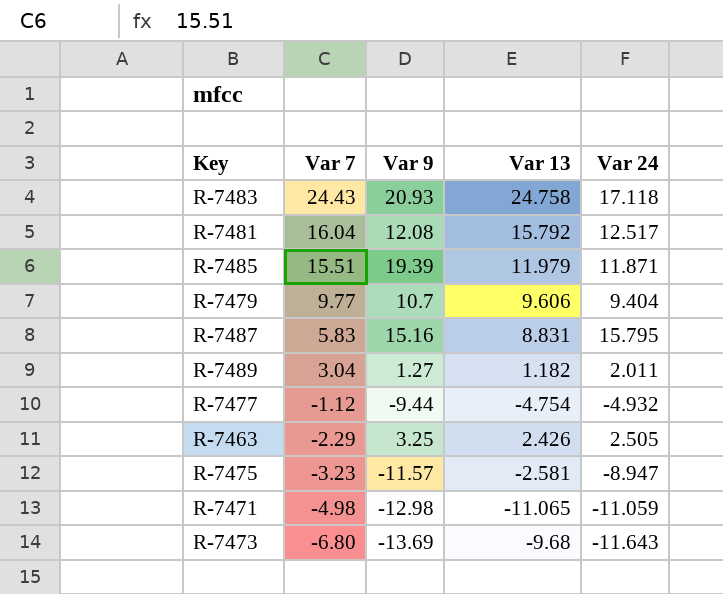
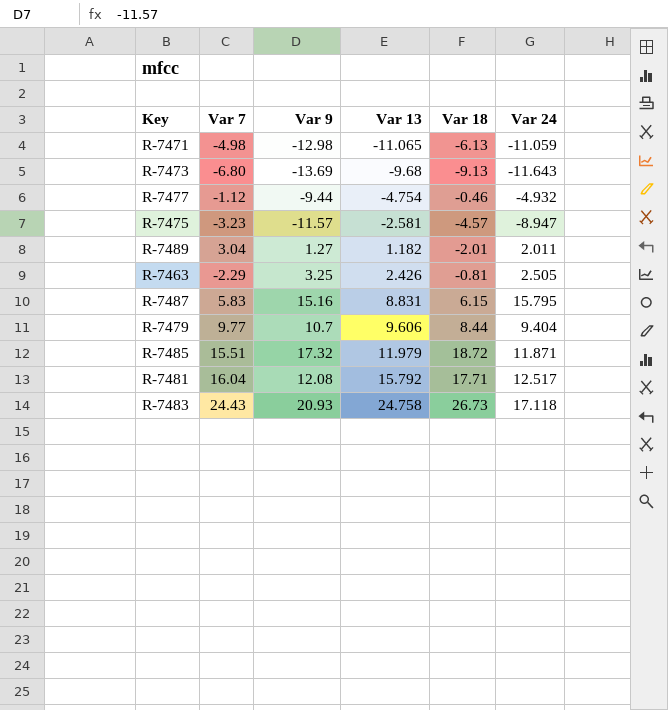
row order: Var 7 descending -> Var 13 ascending
column Var 18 | position: none -> 5
R-7485 | Var 9: 19.39 -> 17.32

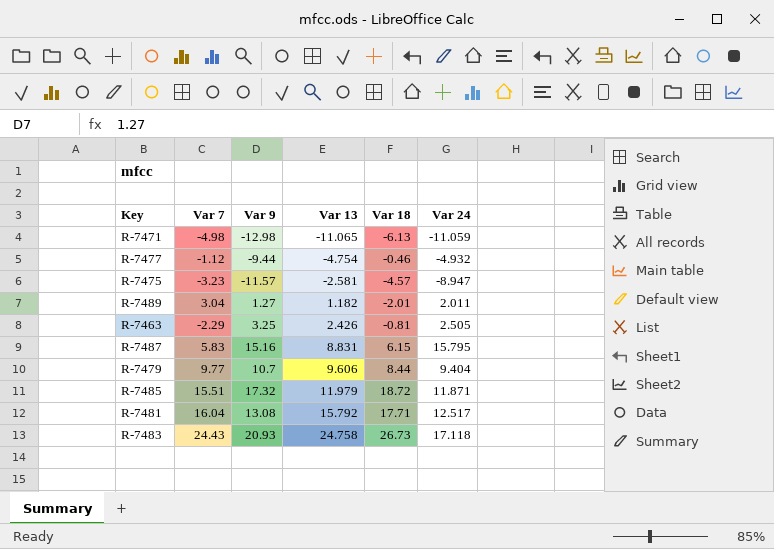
row R-7473: -6.80 | -13.69 | -9.68 | -9.13 | -11.643 -> none
R-7481 | Var 9: 12.08 -> 13.08

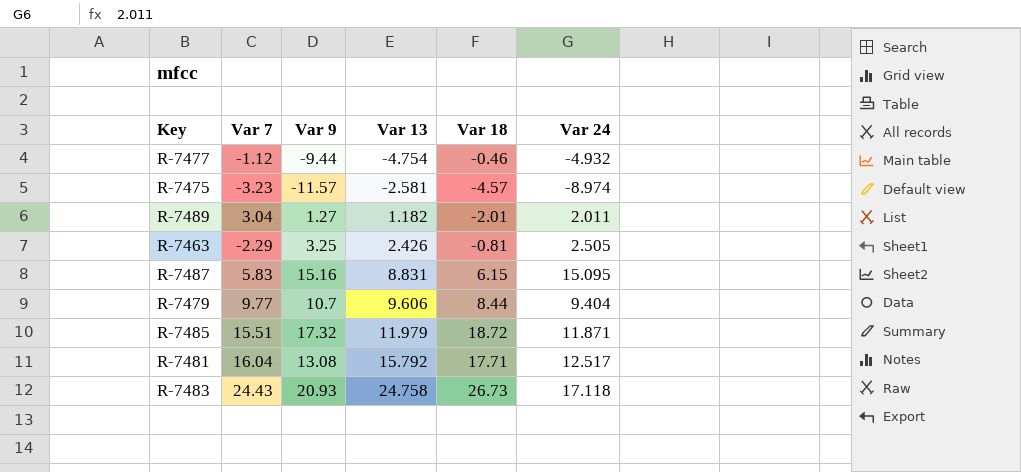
row R-7471: -4.98 | -12.98 | -11.065 | -6.13 | -11.059 -> none
R-7475 | Var 24: -8.947 -> -8.974
R-7487 | Var 24: 15.795 -> 15.095

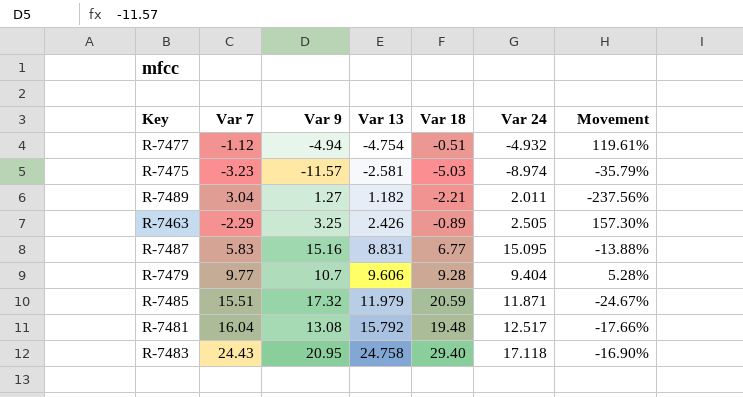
column Movement | formula: none -> ([Var 7] - [Var 18]) / [Var 18]
R-7477 | Var 9: -9.44 -> -4.94
R-7477 | Var 18: -0.46 -> -0.51
R-7475 | Var 18: -4.57 -> -5.03
R-7489 | Var 18: -2.01 -> -2.21
R-7463 | Var 18: -0.81 -> -0.89
R-7487 | Var 18: 6.15 -> 6.77
R-7479 | Var 18: 8.44 -> 9.28
R-7485 | Var 18: 18.72 -> 20.59
R-7481 | Var 18: 17.71 -> 19.48
R-7483 | Var 9: 20.93 -> 20.95
R-7483 | Var 18: 26.73 -> 29.40

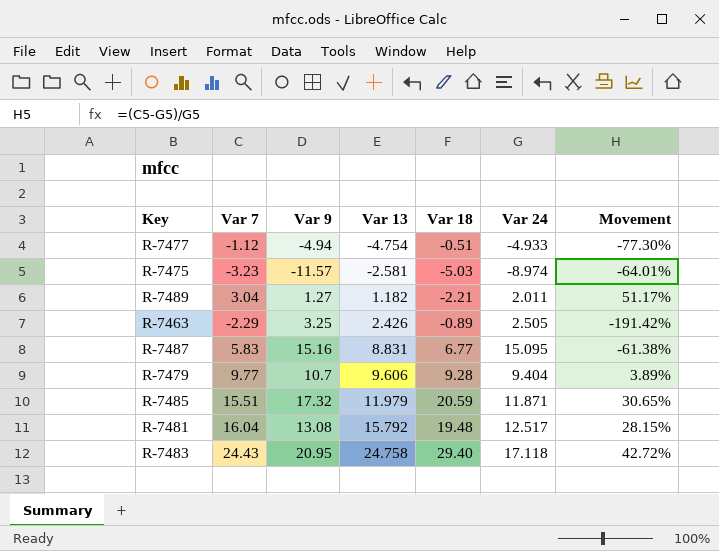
column Movement | formula: ([Var 7] - [Var 18]) / [Var 18] -> ([Var 7] - [Var 24]) / [Var 24]
R-7477 | Var 24: -4.932 -> -4.933

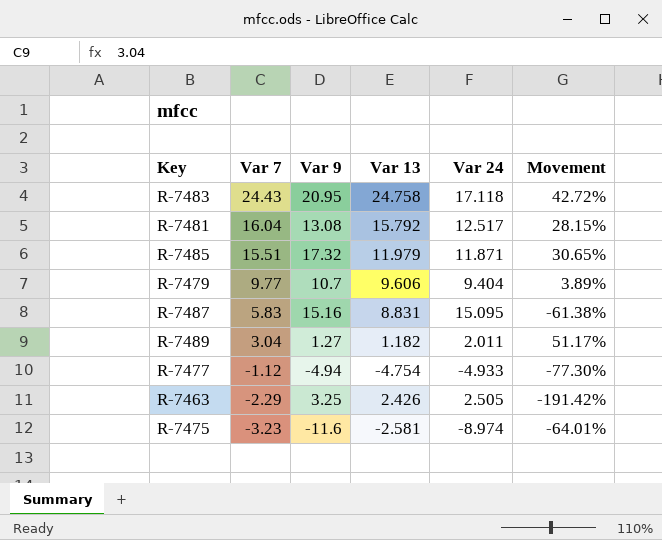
row order: Var 13 ascending -> Var 7 descending
column Var 18 | position: 5 -> none
R-7475 | Var 9: -11.57 -> -11.6

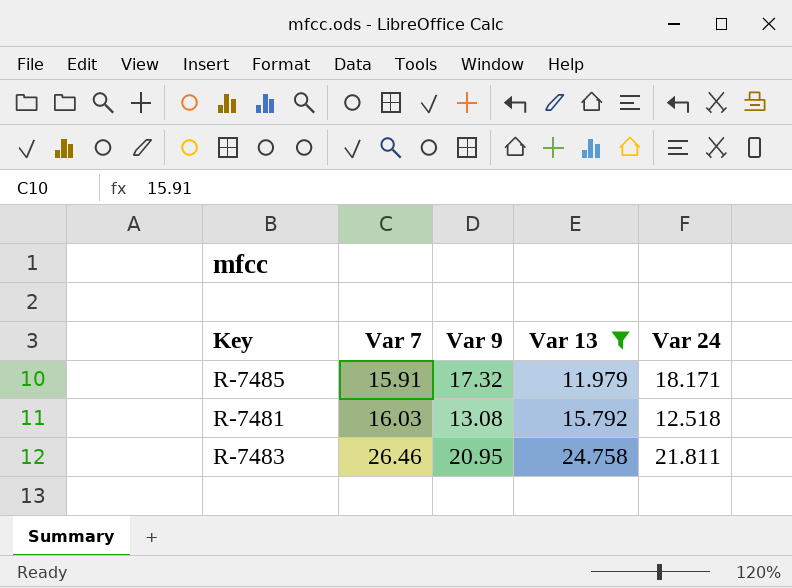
filter: none -> Var 13 >= 11.979
row order: Var 7 descending -> Var 7 ascending
column Movement | formula: ([Var 7] - [Var 24]) / [Var 24] -> none
R-7485 | Var 7: 15.51 -> 15.91
R-7485 | Var 24: 11.871 -> 18.171
R-7481 | Var 7: 16.04 -> 16.03
R-7481 | Var 24: 12.517 -> 12.518
R-7483 | Var 7: 24.43 -> 26.46
R-7483 | Var 24: 17.118 -> 21.811

